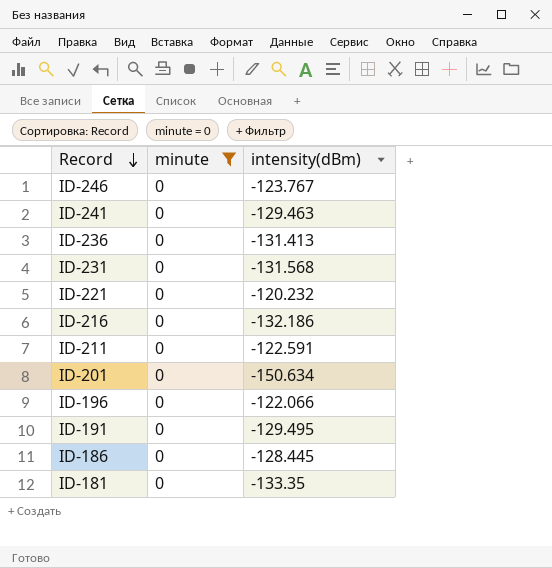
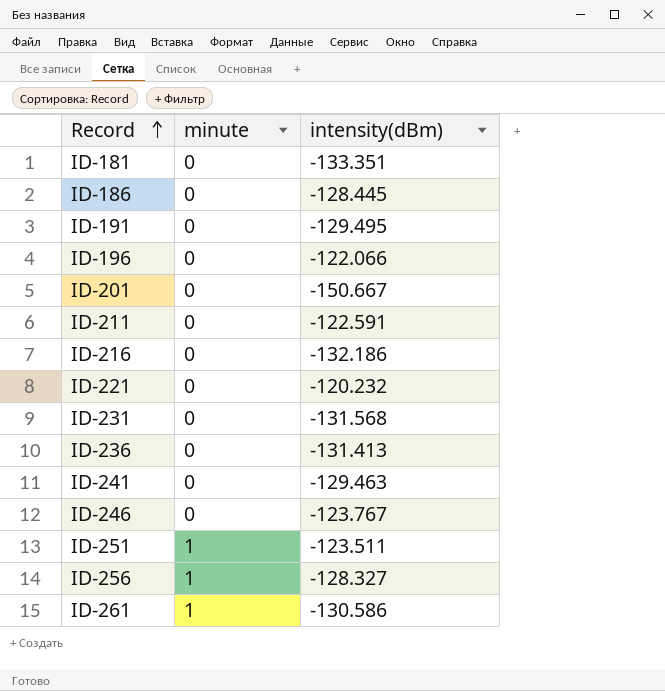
filter: minute = 0 -> none
row order: Record descending -> Record ascending
ID-181 | intensity(dBm): -133.35 -> -133.351
ID-201 | intensity(dBm): -150.634 -> -150.667

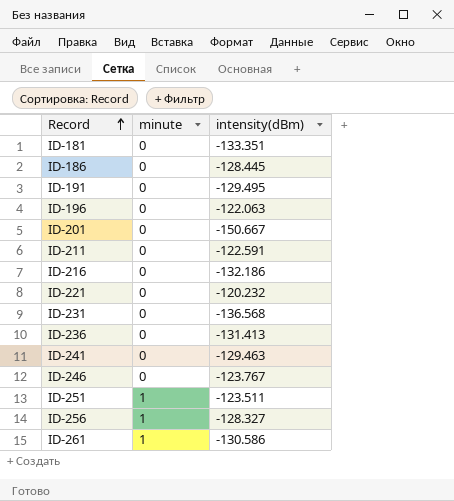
ID-196 | intensity(dBm): -122.066 -> -122.063
ID-231 | intensity(dBm): -131.568 -> -136.568

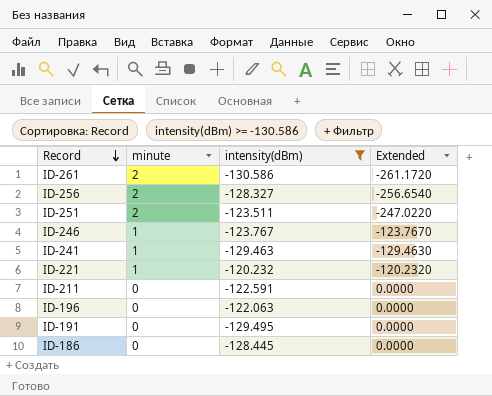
filter: none -> intensity(dBm) >= -130.586
row order: Record ascending -> Record descending
column Extended | formula: none -> [minute] * [intensity(dBm)]
ID-261 | minute: 1 -> 2
ID-256 | minute: 1 -> 2
ID-251 | minute: 1 -> 2
ID-246 | minute: 0 -> 1
ID-241 | minute: 0 -> 1
ID-221 | minute: 0 -> 1

